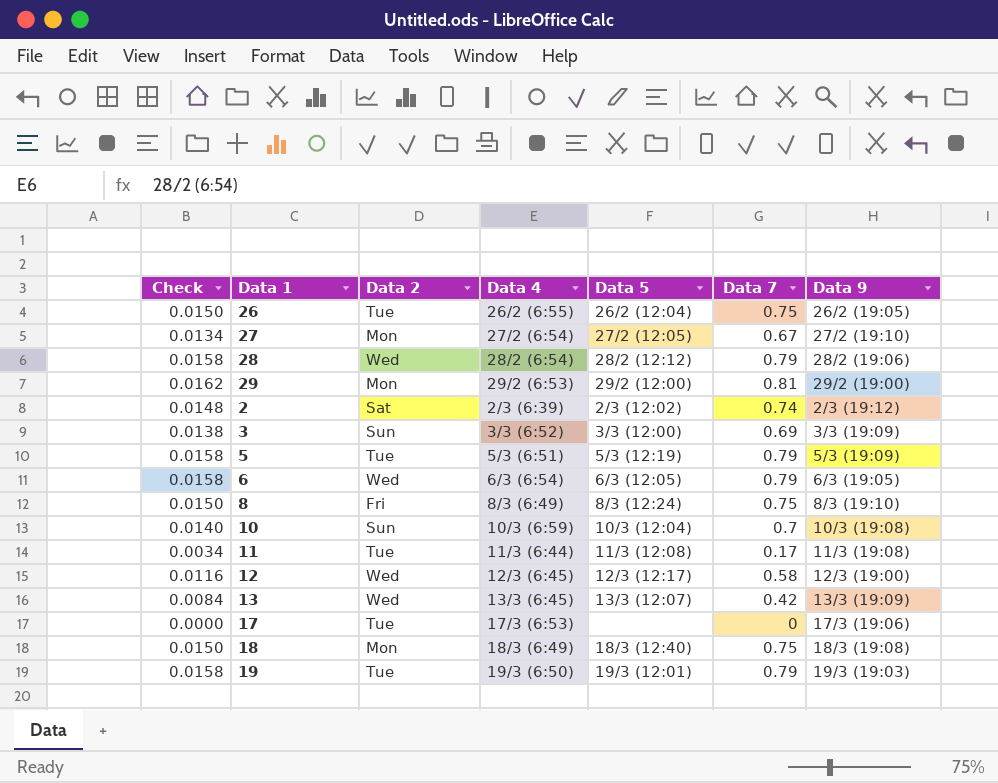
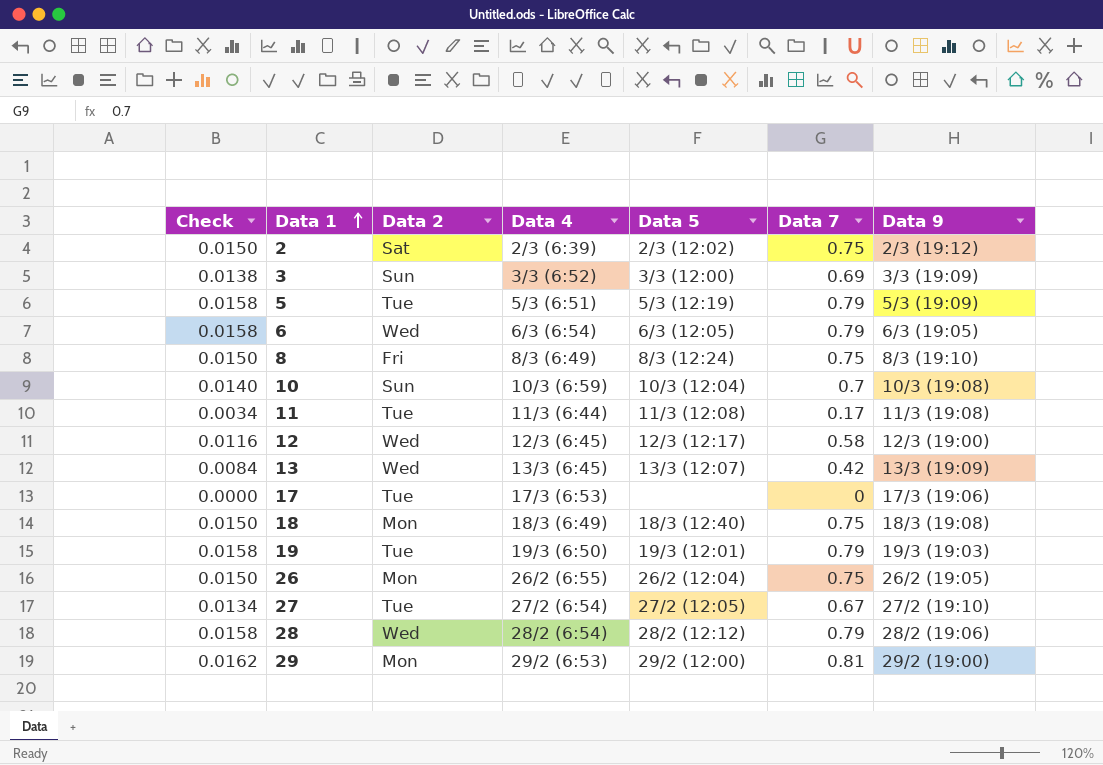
row order: none -> Data 1 ascending
2 | Check: 0.0148 -> 0.0150
2 | Data 7: 0.74 -> 0.75
26 | Data 2: Tue -> Mon
27 | Data 2: Mon -> Tue

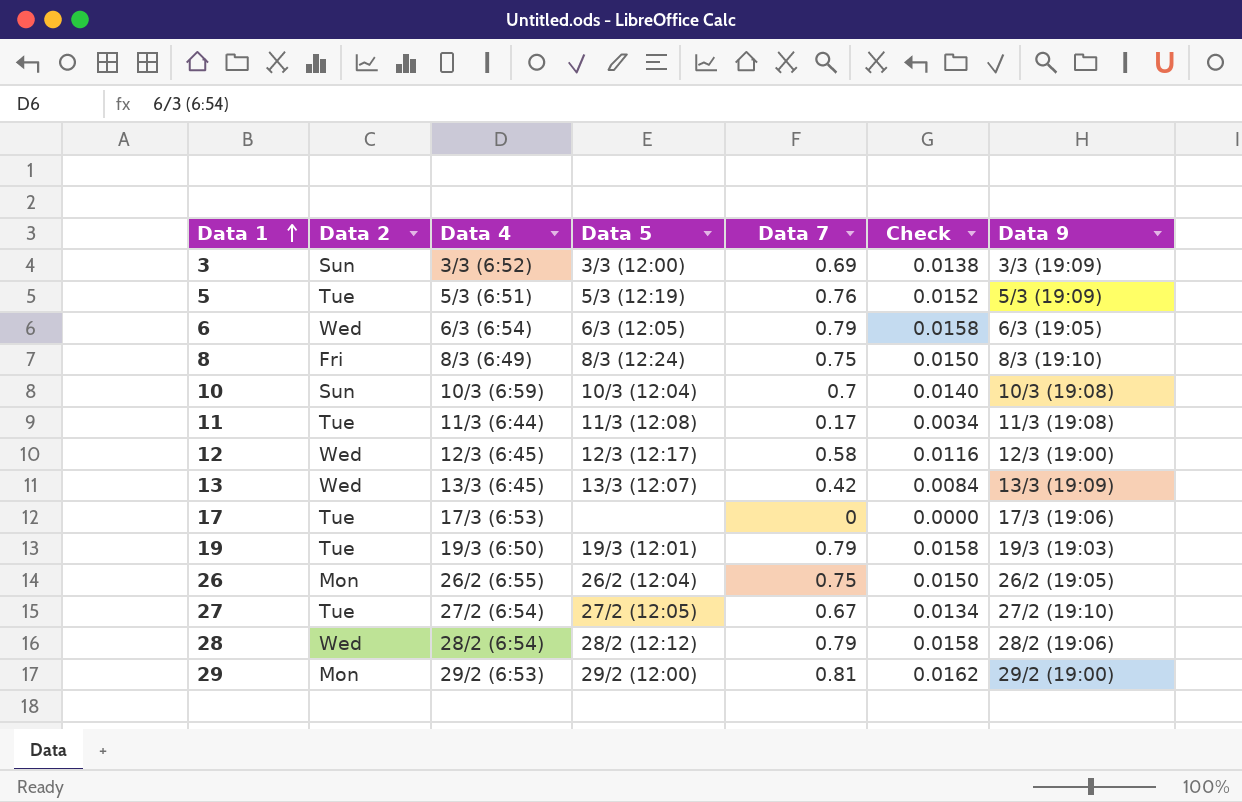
column Check | position: 1 -> 6
row 2: 0.0150 | Sat | 2/3 (6:39) | 2/3 (12:02) | 0.75 | 2/3 (19:12) -> none
row 18: 0.0150 | Mon | 18/3 (6:49) | 18/3 (12:40) | 0.75 | 18/3 (19:08) -> none
5 | Data 7: 0.79 -> 0.76
5 | Check: 0.0158 -> 0.0152

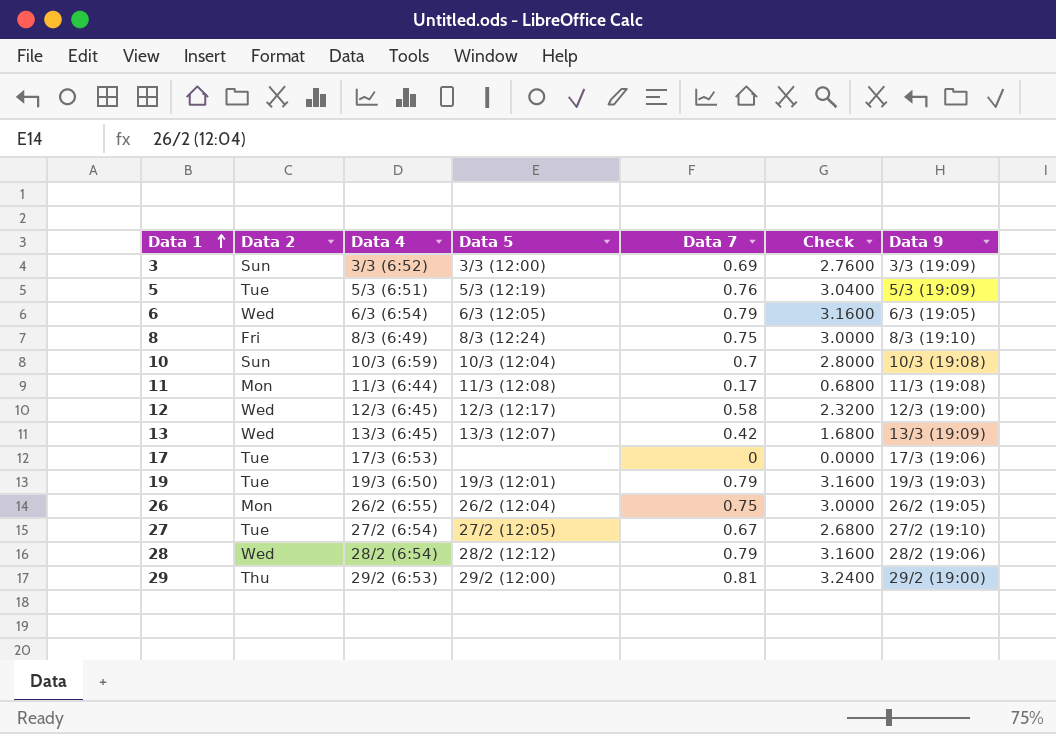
column Check | formula: [Data 7] * 0.02 -> [Data 7] * 4
11 | Data 2: Tue -> Mon
29 | Data 2: Mon -> Thu

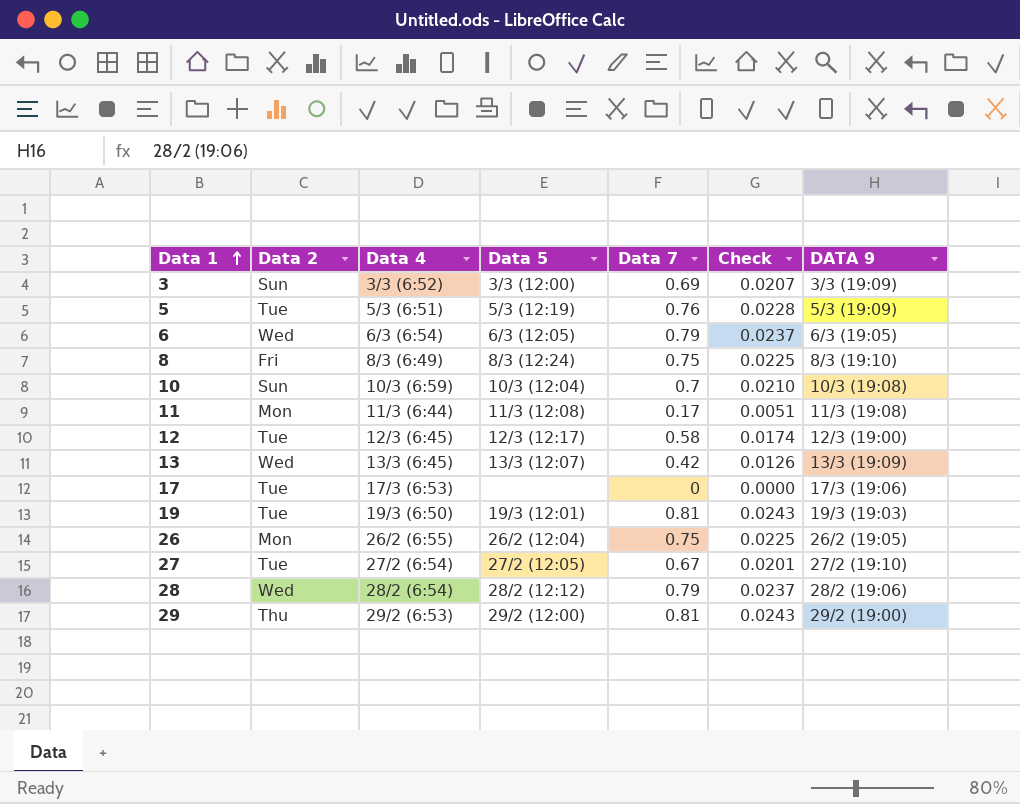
column Check | formula: [Data 7] * 4 -> [Data 7] * 0.03
column name: Data 9 -> DATA 9
12 | Data 2: Wed -> Tue
19 | Data 7: 0.79 -> 0.81

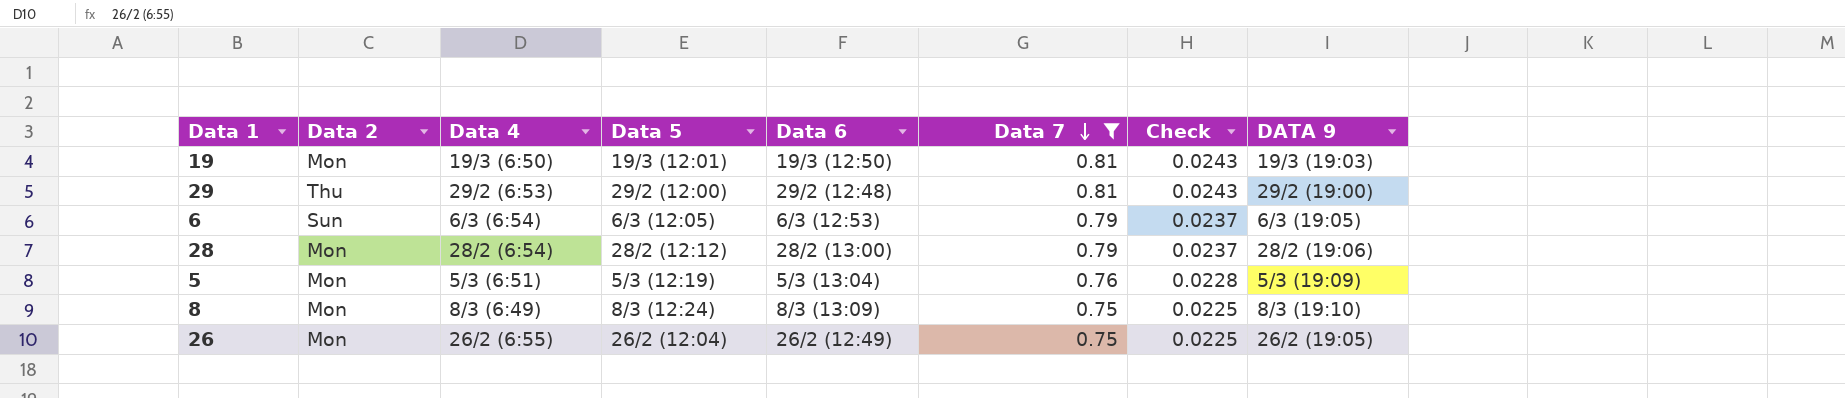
filter: none -> Data 7 >= 0.75
row order: Data 1 ascending -> Data 7 descending
column Data 6 | position: none -> 5
19 | Data 2: Tue -> Mon
6 | Data 2: Wed -> Sun
28 | Data 2: Wed -> Mon
5 | Data 2: Tue -> Mon
8 | Data 2: Fri -> Mon

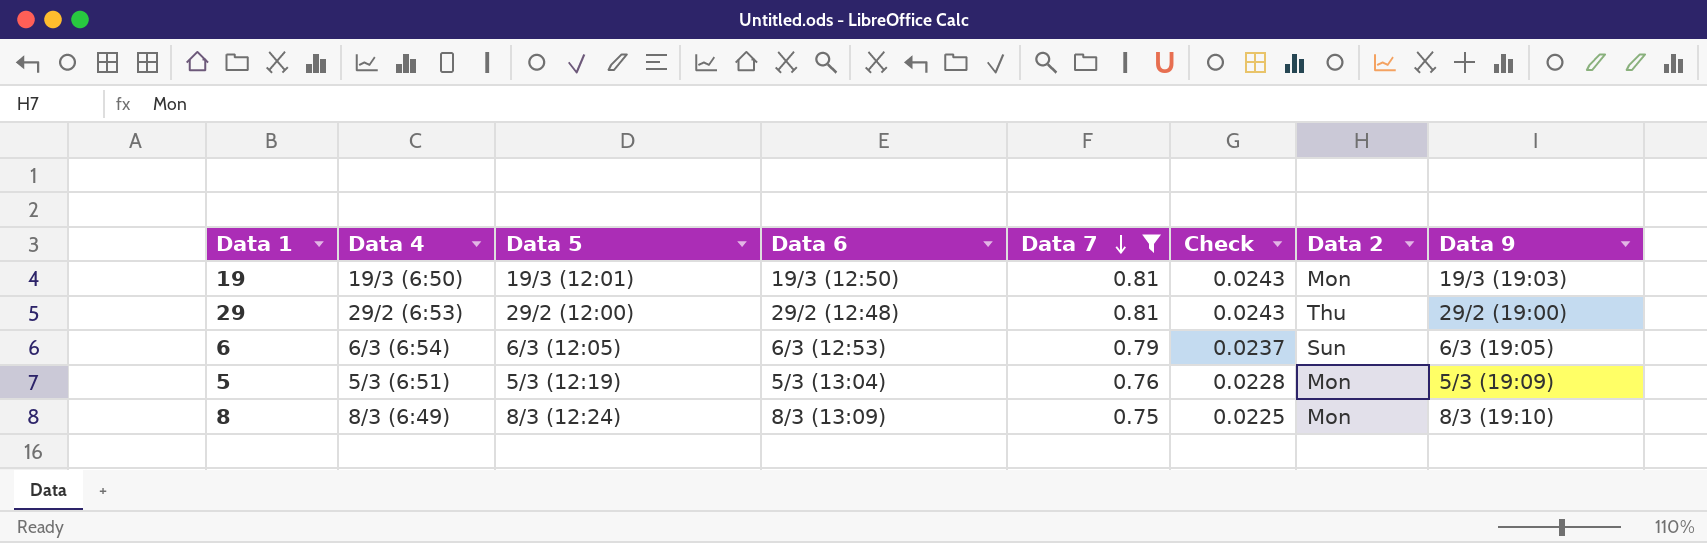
column Data 2 | position: 2 -> 7
column name: DATA 9 -> Data 9
row 28: Mon | 28/2 (6:54) | 28/2 (12:12) | 28/2 (13:00) | 0.79 | 0.0237 | 28/2 (19:06) -> none
row 26: Mon | 26/2 (6:55) | 26/2 (12:04) | 26/2 (12:49) | 0.75 | 0.0225 | 26/2 (19:05) -> none

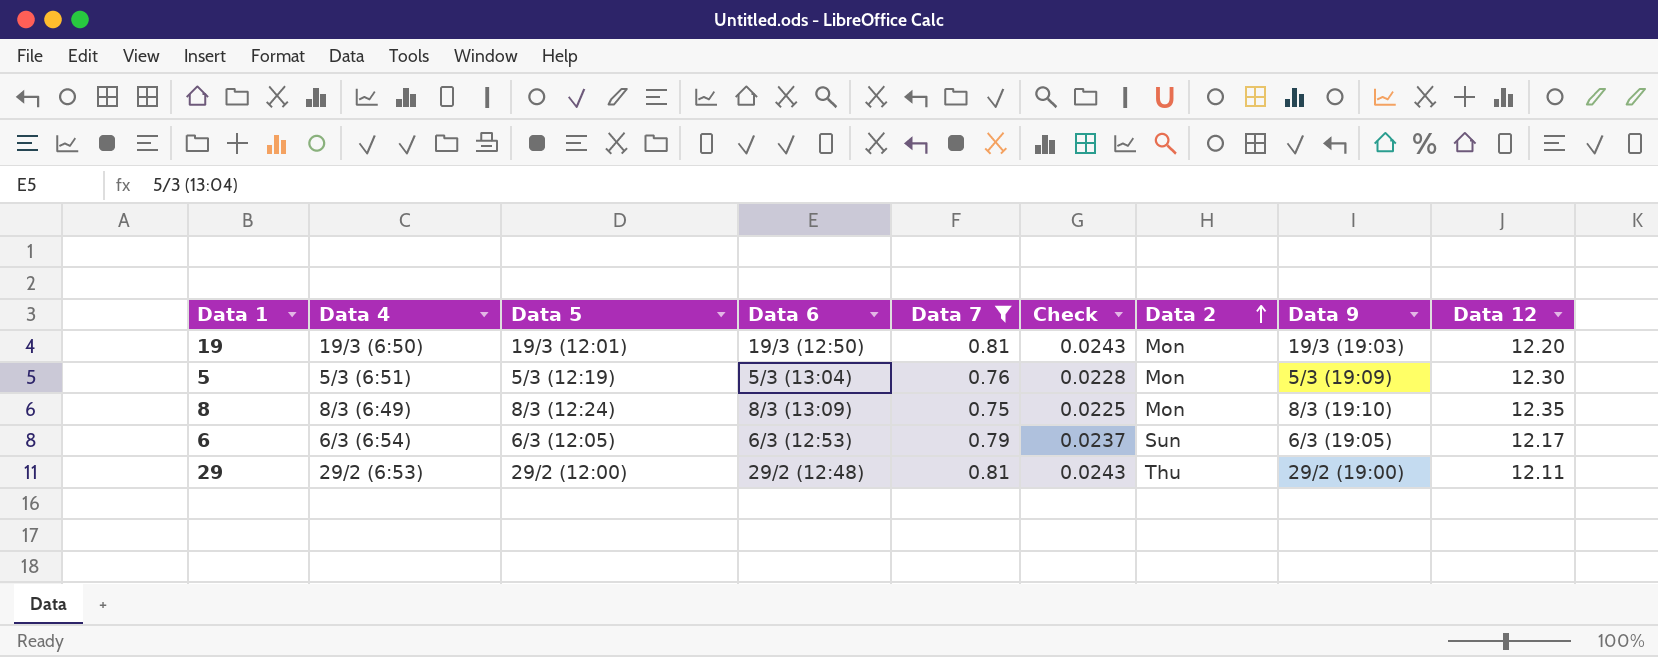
row order: Data 7 descending -> Data 2 ascending
column Data 12 | position: none -> 9

